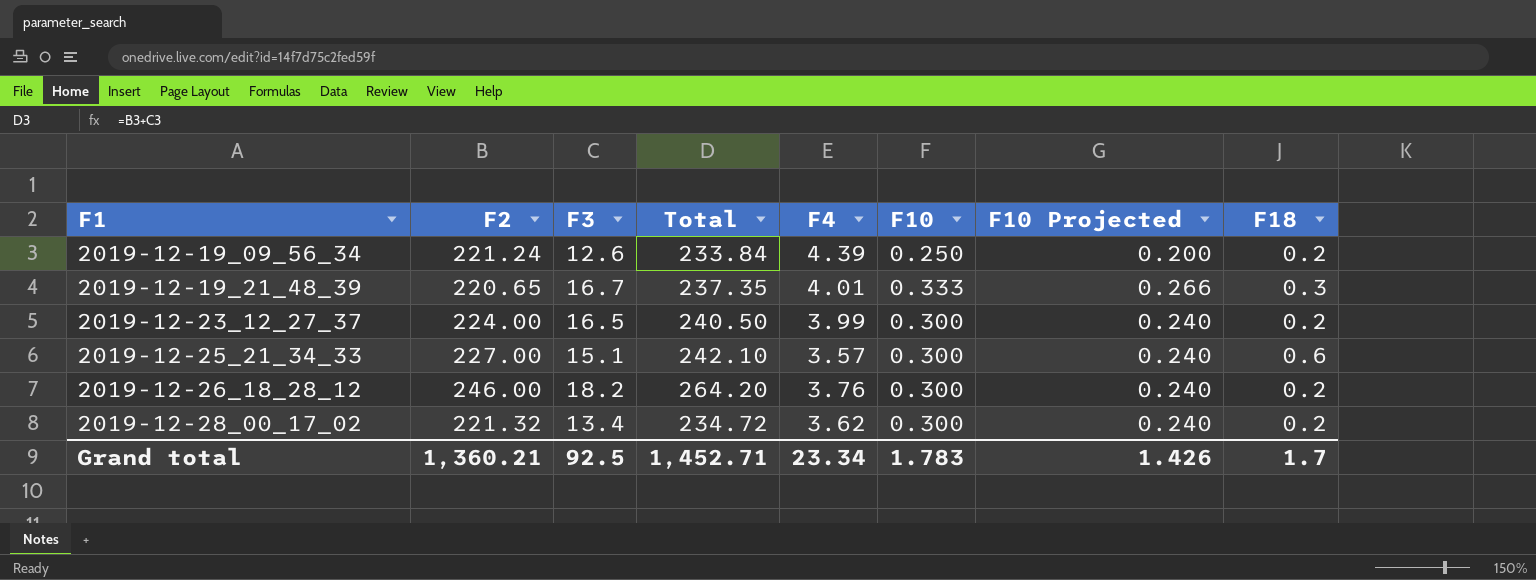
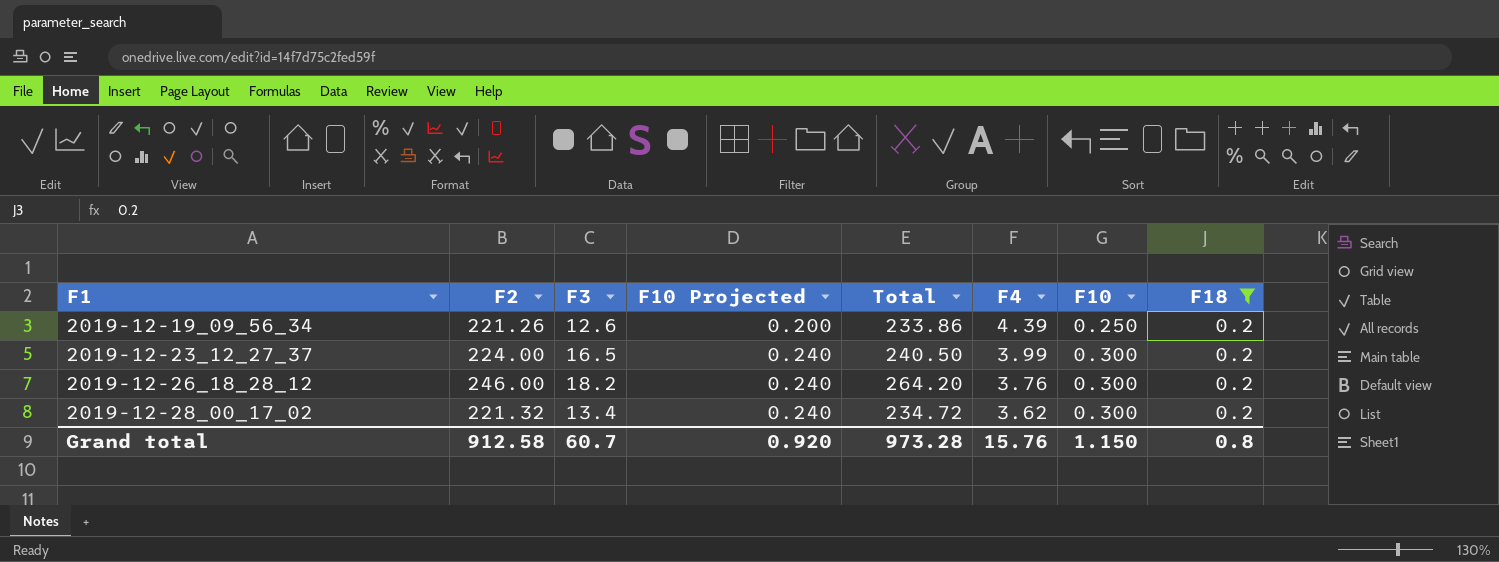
filter: none -> F18 = 0.2
column F10 Projected | position: 7 -> 4
2019-12-19_09_56_34 | F2: 221.24 -> 221.26
2019-12-19_09_56_34 | Total: 233.84 -> 233.86
Grand total | F2: 1,360.21 -> 912.58
Grand total | F3: 92.5 -> 60.7
Grand total | F10 Projected: 1.426 -> 0.920
Grand total | Total: 1,452.71 -> 973.28
Grand total | F4: 23.34 -> 15.76
Grand total | F10: 1.783 -> 1.150
Grand total | F18: 1.7 -> 0.8

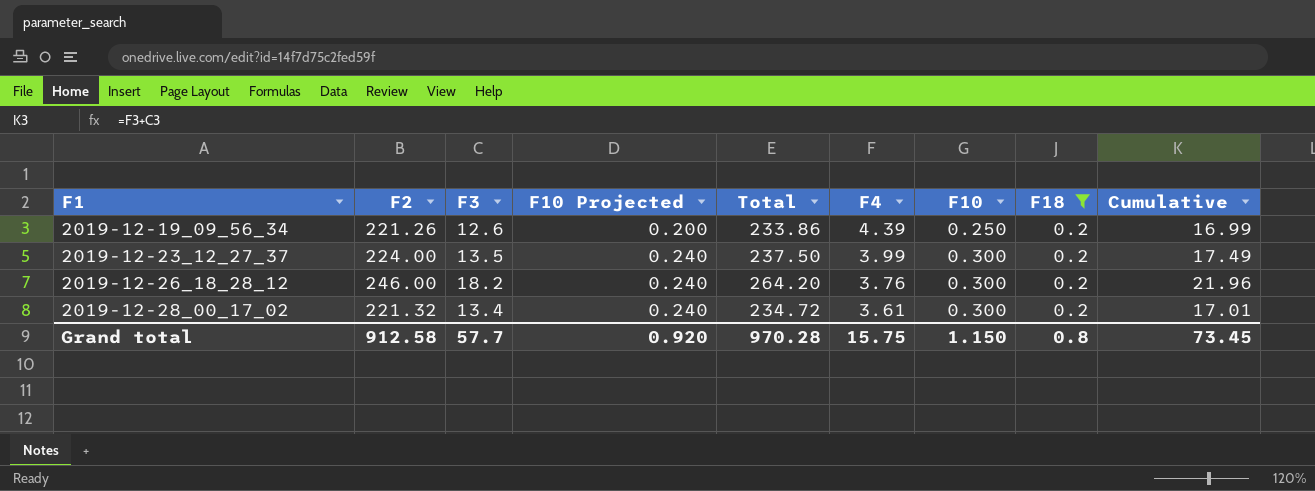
column Cumulative | formula: none -> [F3] + [F4]
2019-12-23_12_27_37 | F3: 16.5 -> 13.5
2019-12-23_12_27_37 | Total: 240.50 -> 237.50
2019-12-28_00_17_02 | F4: 3.62 -> 3.61
Grand total | F3: 60.7 -> 57.7
Grand total | Total: 973.28 -> 970.28
Grand total | F4: 15.76 -> 15.75

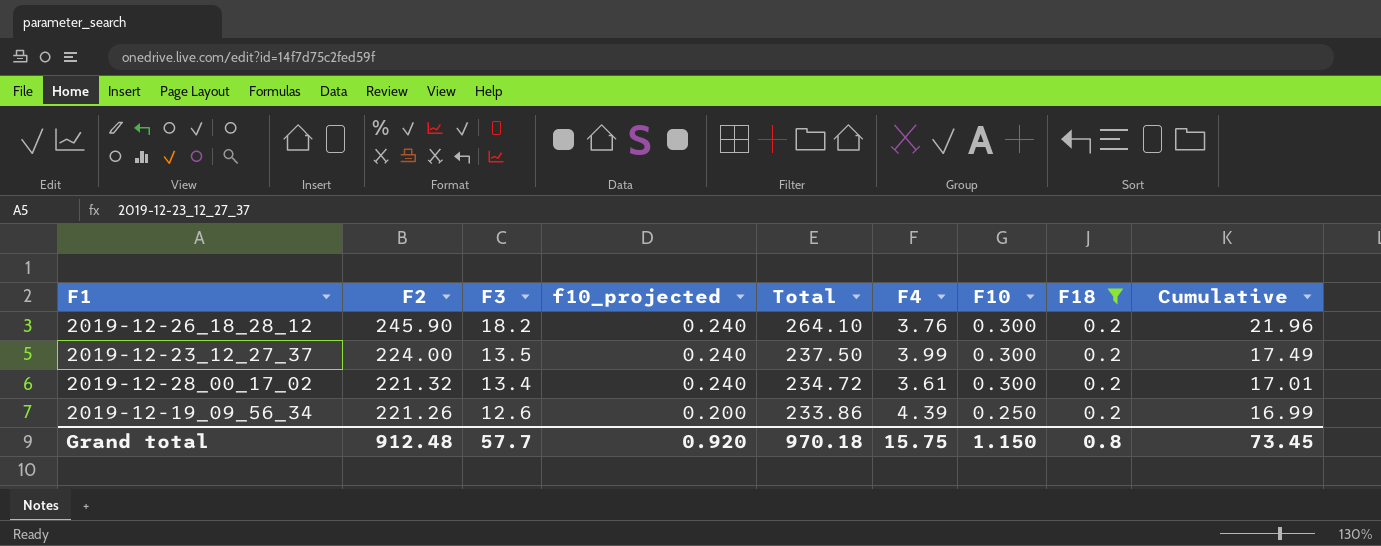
row order: F1 ascending -> F2 descending
column name: F10 Projected -> f10_projected
2019-12-26_18_28_12 | F2: 246.00 -> 245.90
2019-12-26_18_28_12 | Total: 264.20 -> 264.10
Grand total | F2: 912.58 -> 912.48
Grand total | Total: 970.28 -> 970.18

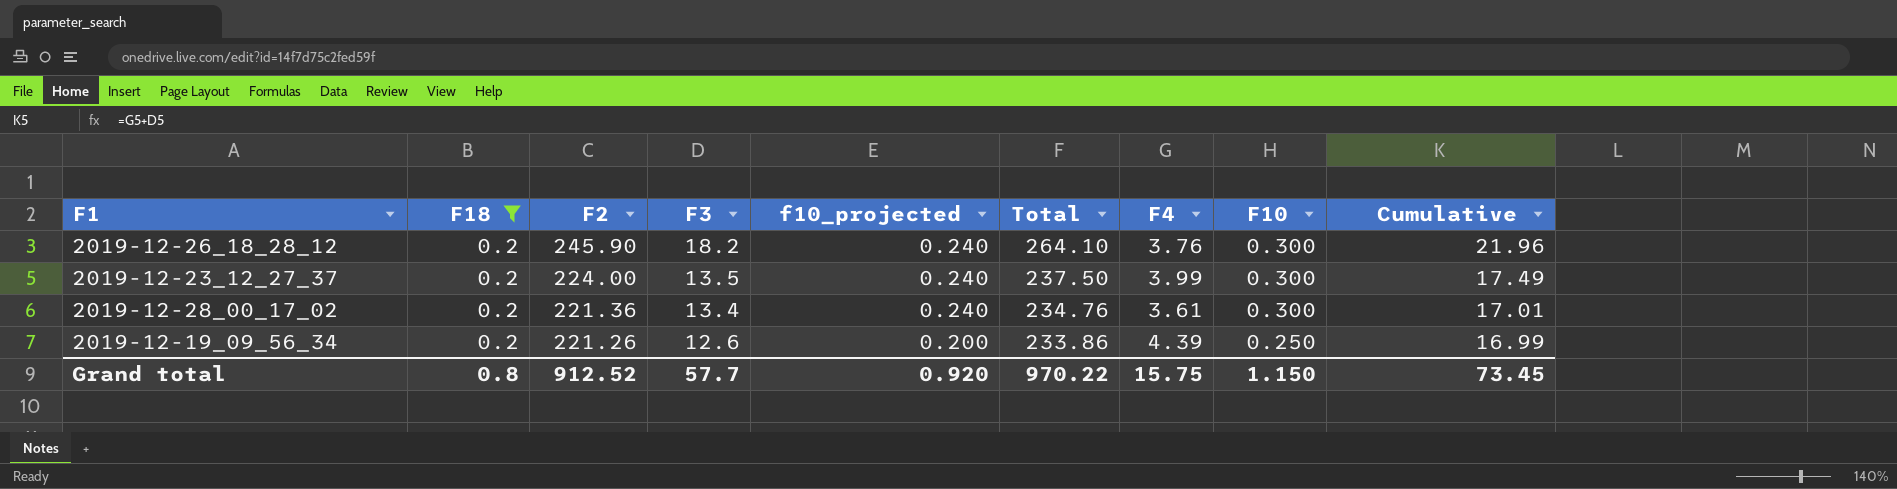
column F18 | position: 8 -> 2
2019-12-28_00_17_02 | F2: 221.32 -> 221.36
2019-12-28_00_17_02 | Total: 234.72 -> 234.76
Grand total | F2: 912.48 -> 912.52
Grand total | Total: 970.18 -> 970.22

